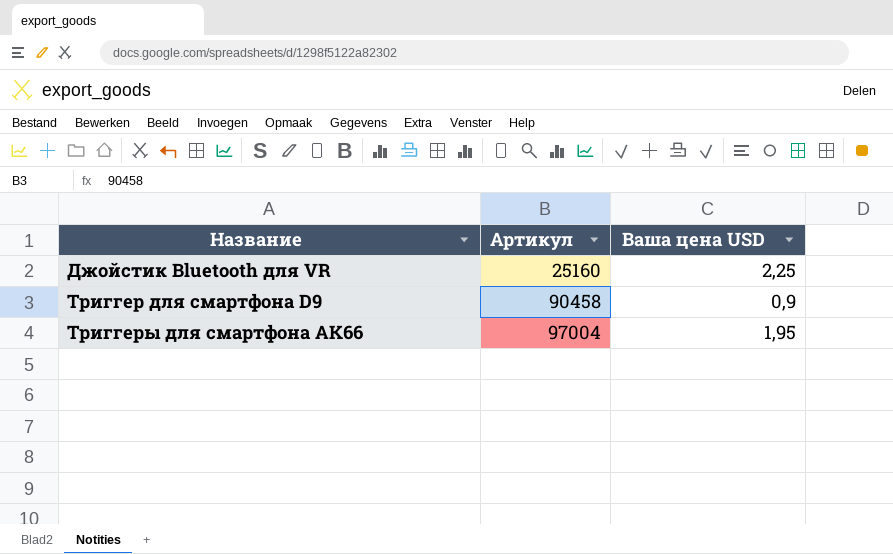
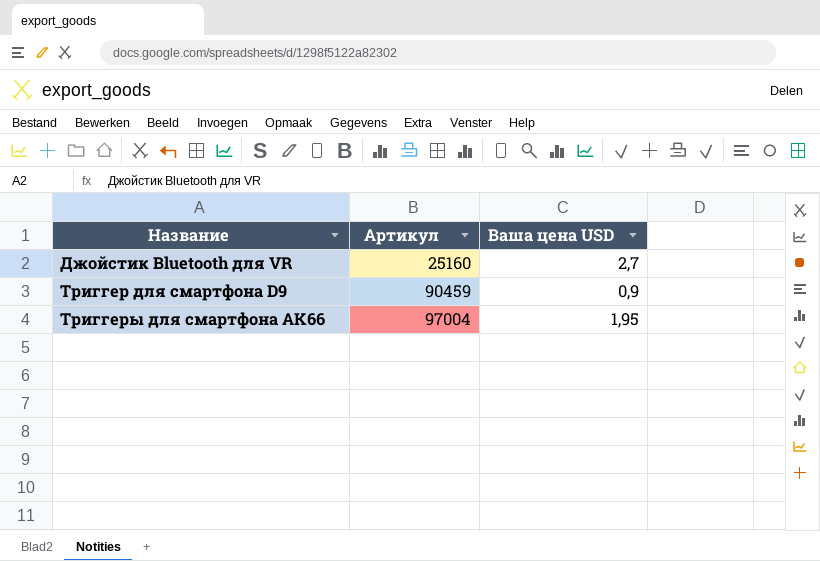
Джойстик Bluetooth для VR | Ваша цена USD: 2,25 -> 2,7
Триггер для смартфона D9 | Артикул: 90458 -> 90459

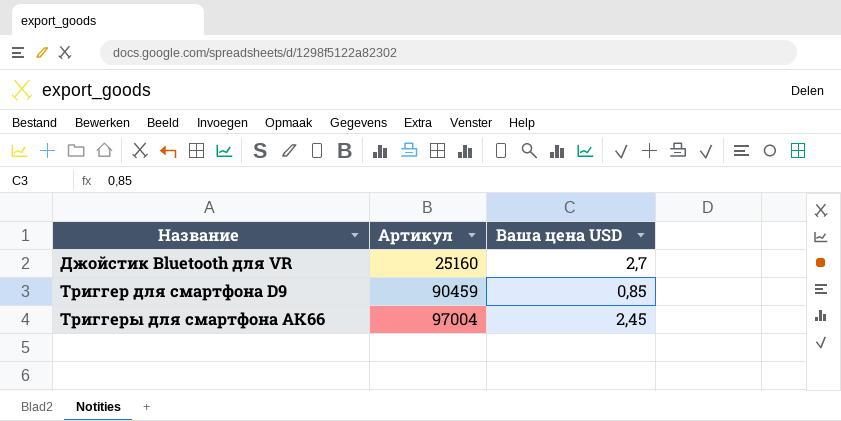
Триггер для смартфона D9 | Ваша цена USD: 0,9 -> 0,85
Триггеры для смартфона AK66 | Ваша цена USD: 1,95 -> 2,45

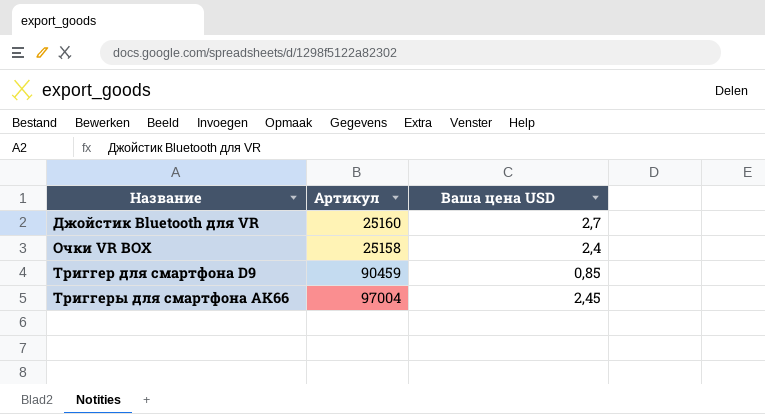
row Очки VR BOX: none -> 25158 | 2,4

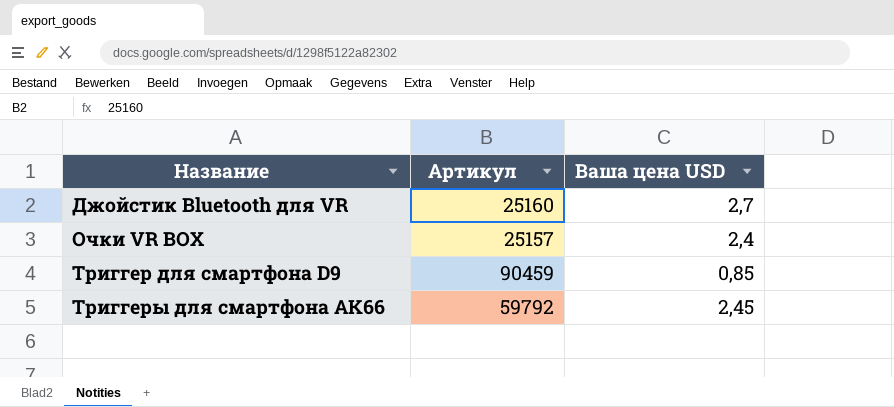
Очки VR BOX | Артикул: 25158 -> 25157
Триггеры для смартфона AK66 | Артикул: 97004 -> 59792

